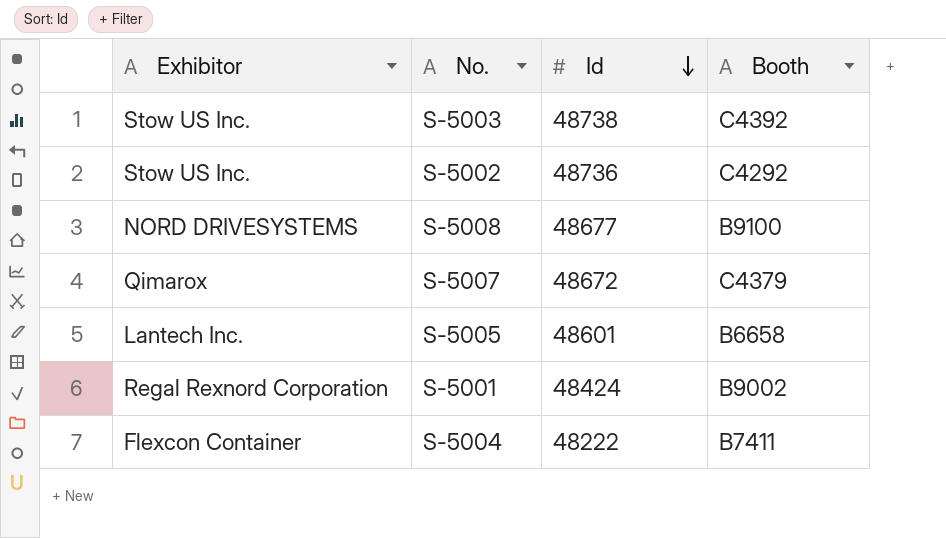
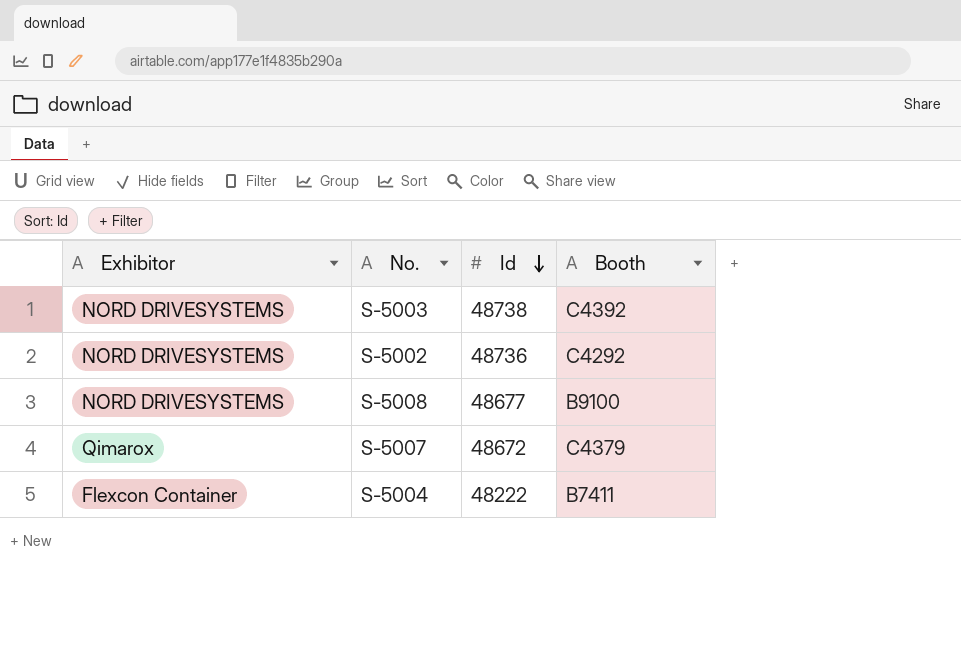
row S-5005: Lantech Inc. | 48601 | B6658 -> none
row S-5001: Regal Rexnord Corporation | 48424 | B9002 -> none
S-5003 | Exhibitor: Stow US Inc. -> NORD DRIVESYSTEMS
S-5002 | Exhibitor: Stow US Inc. -> NORD DRIVESYSTEMS

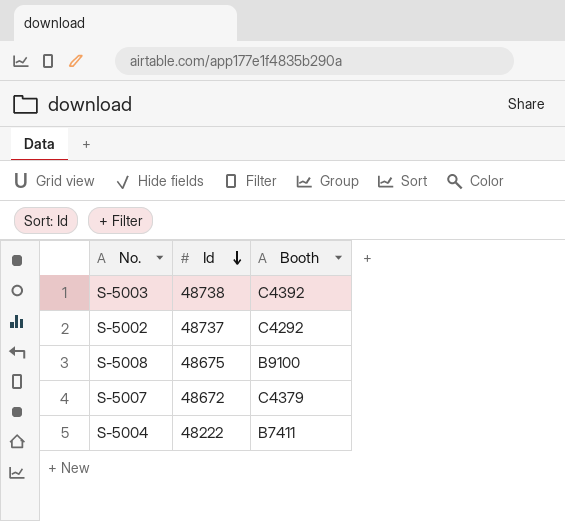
column Exhibitor | position: 1 -> none
S-5002 | Id: 48736 -> 48737
S-5008 | Id: 48677 -> 48675

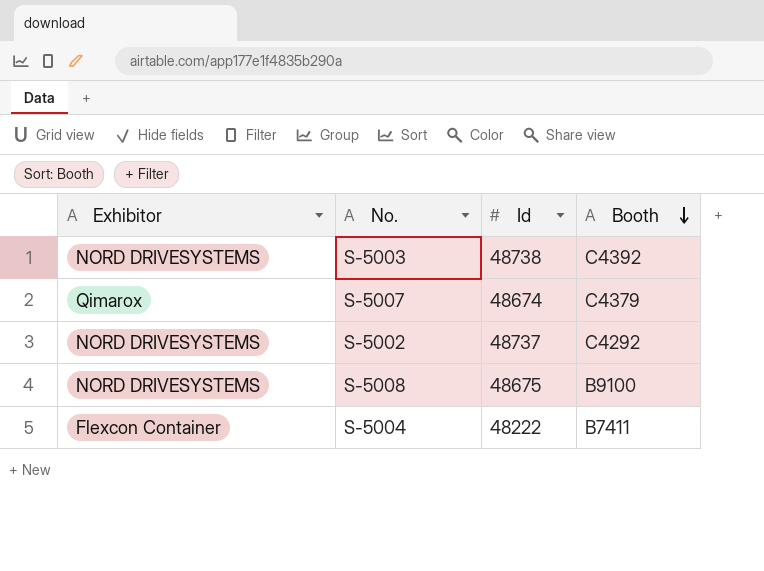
row order: Id descending -> Booth descending
column Exhibitor | position: none -> 1
S-5007 | Id: 48672 -> 48674

